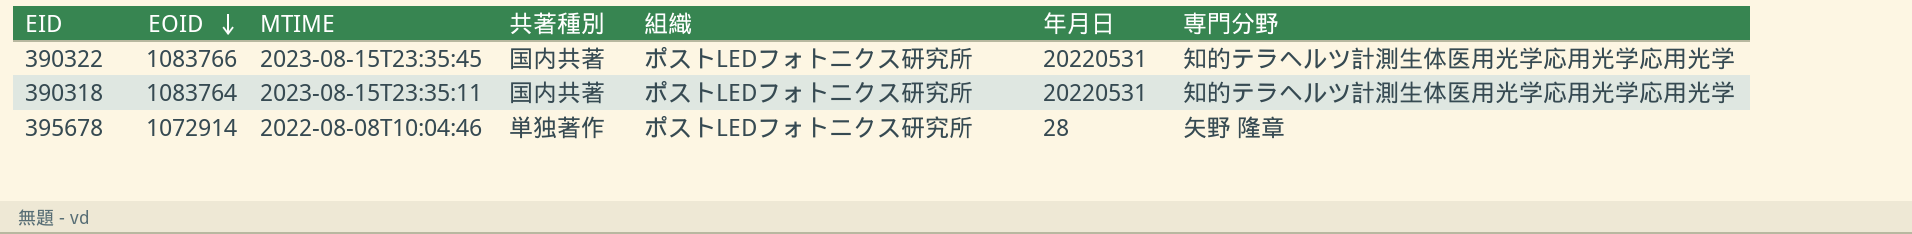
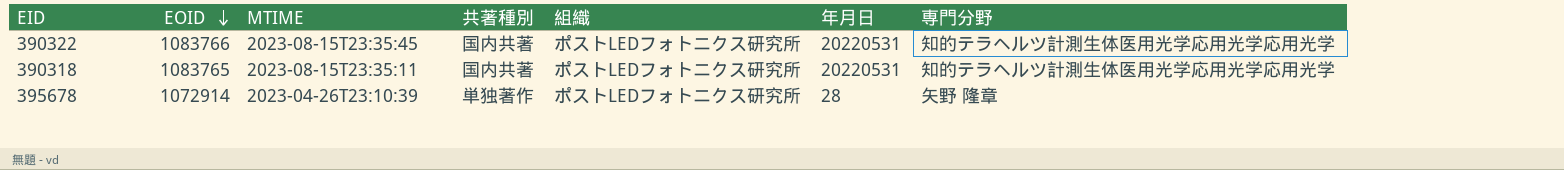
390318 | EOID: 1083764 -> 1083765
395678 | MTIME: 2022-08-08T10:04:46 -> 2023-04-26T23:10:39

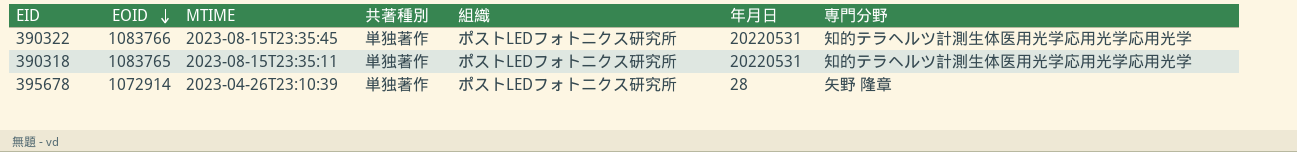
390322 | 共著種別: 国内共著 -> 単独著作
390318 | 共著種別: 国内共著 -> 単独著作

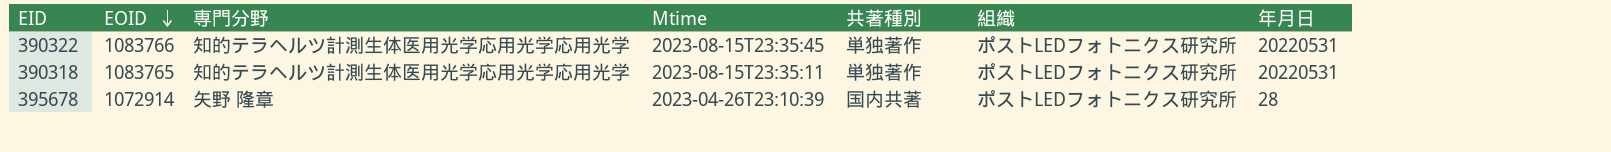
column 専門分野 | position: 7 -> 3
column name: MTIME -> Mtime
395678 | 共著種別: 単独著作 -> 国内共著

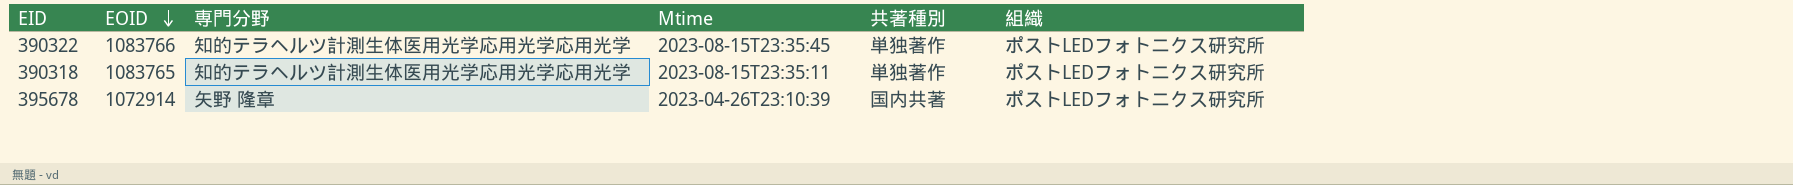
column 年月日 | position: 7 -> none

